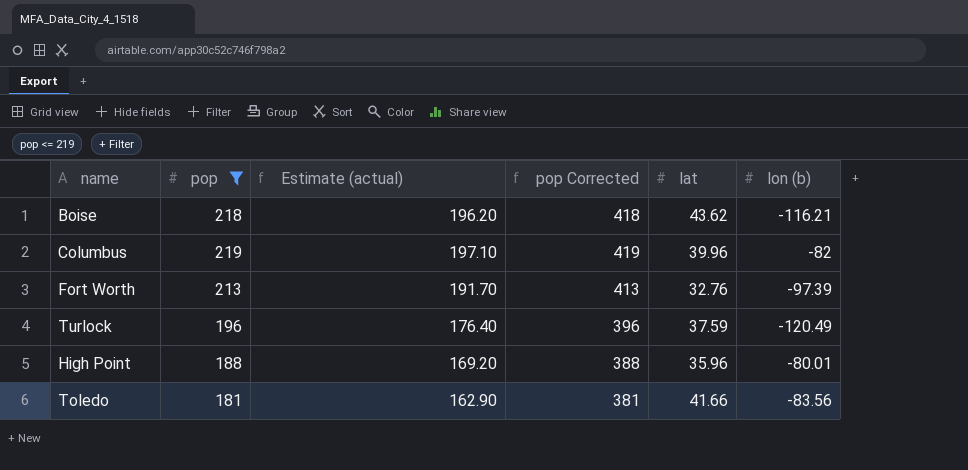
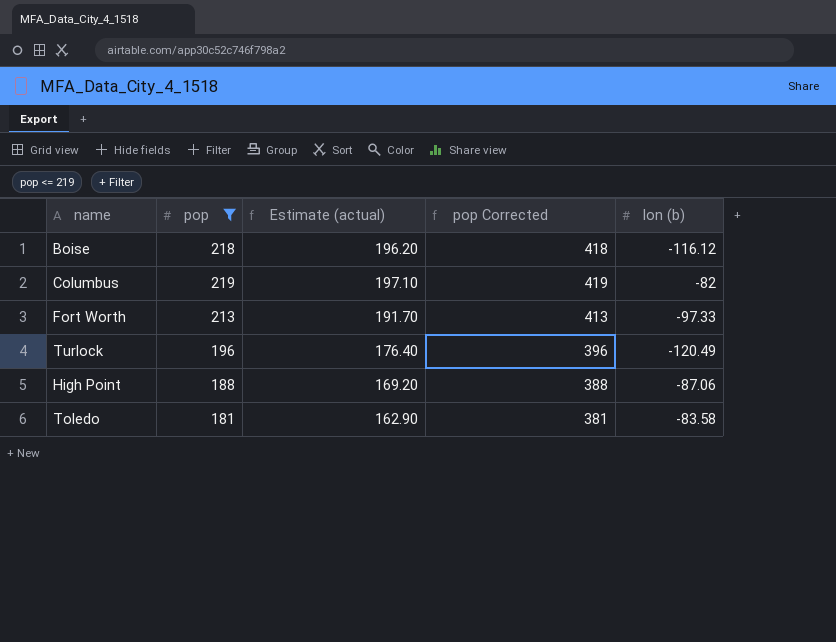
column lat | position: 5 -> none
Boise | lon (b): -116.21 -> -116.12
Fort Worth | lon (b): -97.39 -> -97.33
High Point | lon (b): -80.01 -> -87.06
Toledo | lon (b): -83.56 -> -83.58

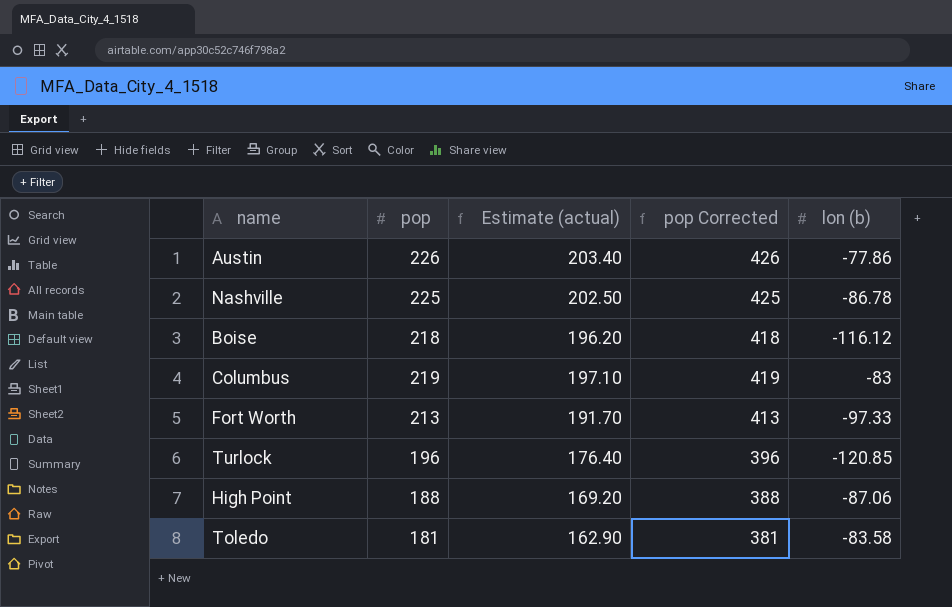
filter: pop <= 219 -> none
Columbus | lon (b): -82 -> -83
Turlock | lon (b): -120.49 -> -120.85

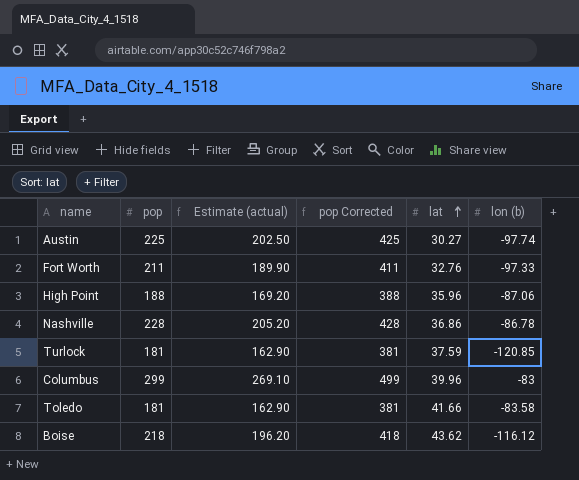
row order: none -> lat ascending
column lat | position: none -> 5
Austin | pop: 226 -> 225
Austin | Estimate (actual): 203.40 -> 202.50
Austin | pop Corrected: 426 -> 425
Austin | lon (b): -77.86 -> -97.74
Fort Worth | pop: 213 -> 211
Fort Worth | Estimate (actual): 191.70 -> 189.90
Fort Worth | pop Corrected: 413 -> 411
Nashville | pop: 225 -> 228
Nashville | Estimate (actual): 202.50 -> 205.20
Nashville | pop Corrected: 425 -> 428
Turlock | pop: 196 -> 181
Turlock | Estimate (actual): 176.40 -> 162.90
Turlock | pop Corrected: 396 -> 381
Columbus | pop: 219 -> 299
Columbus | Estimate (actual): 197.10 -> 269.10
Columbus | pop Corrected: 419 -> 499

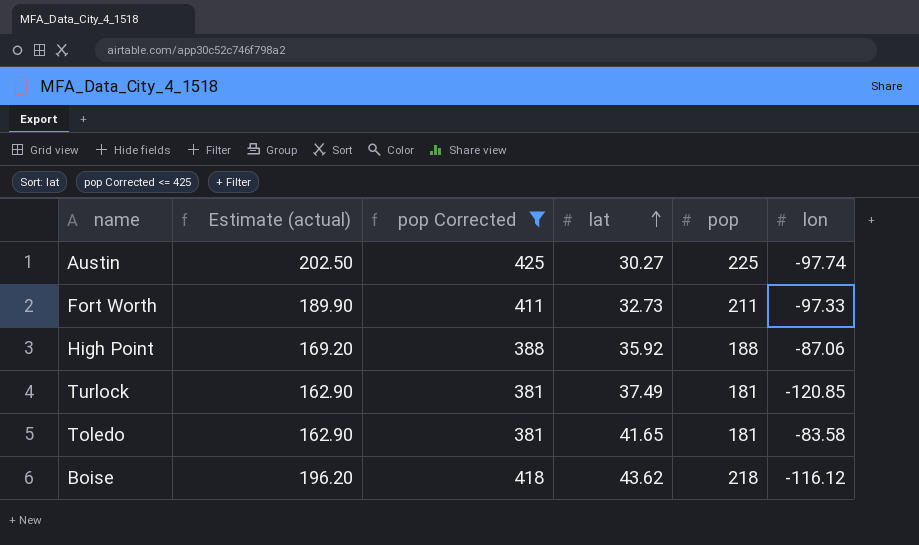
filter: none -> pop Corrected <= 425
column pop | position: 2 -> 5
column name: lon (b) -> lon
Fort Worth | lat: 32.76 -> 32.73
High Point | lat: 35.96 -> 35.92
Turlock | lat: 37.59 -> 37.49
Toledo | lat: 41.66 -> 41.65

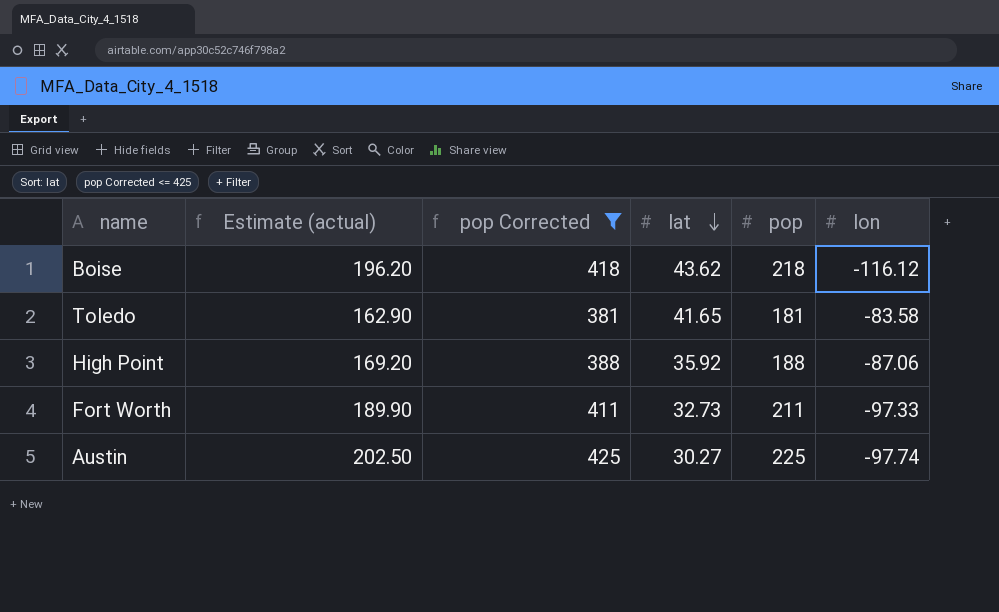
row order: lat ascending -> lat descending
row Turlock: 162.90 | 381 | 37.49 | 181 | -120.85 -> none

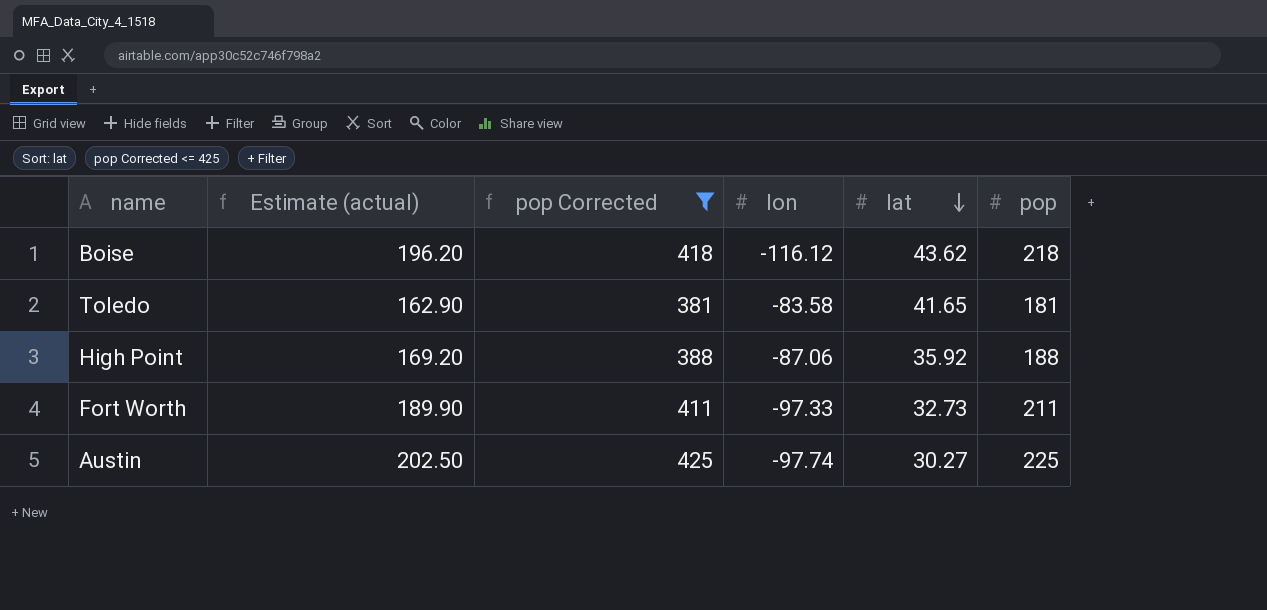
column lon | position: 6 -> 4

